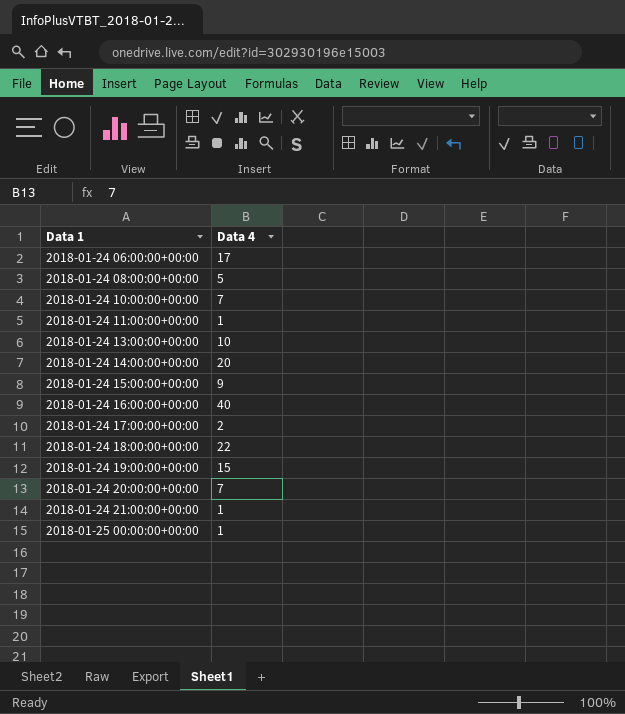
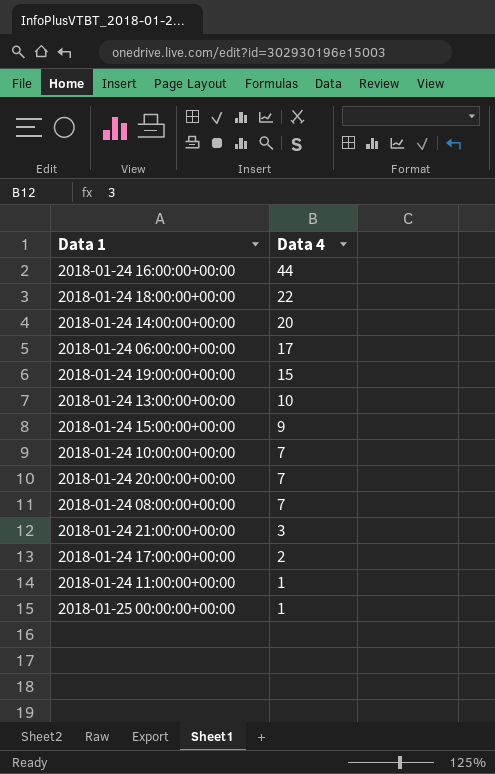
row order: Data 1 ascending -> Data 4 descending
2018-01-24 16:00:00+00:00 | Data 4: 40 -> 44
2018-01-24 08:00:00+00:00 | Data 4: 5 -> 7
2018-01-24 21:00:00+00:00 | Data 4: 1 -> 3

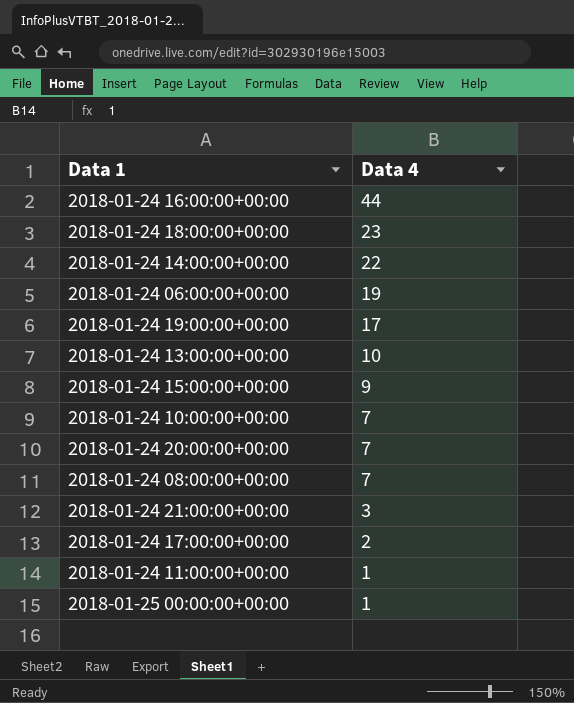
2018-01-24 18:00:00+00:00 | Data 4: 22 -> 23
2018-01-24 14:00:00+00:00 | Data 4: 20 -> 22
2018-01-24 06:00:00+00:00 | Data 4: 17 -> 19
2018-01-24 19:00:00+00:00 | Data 4: 15 -> 17

